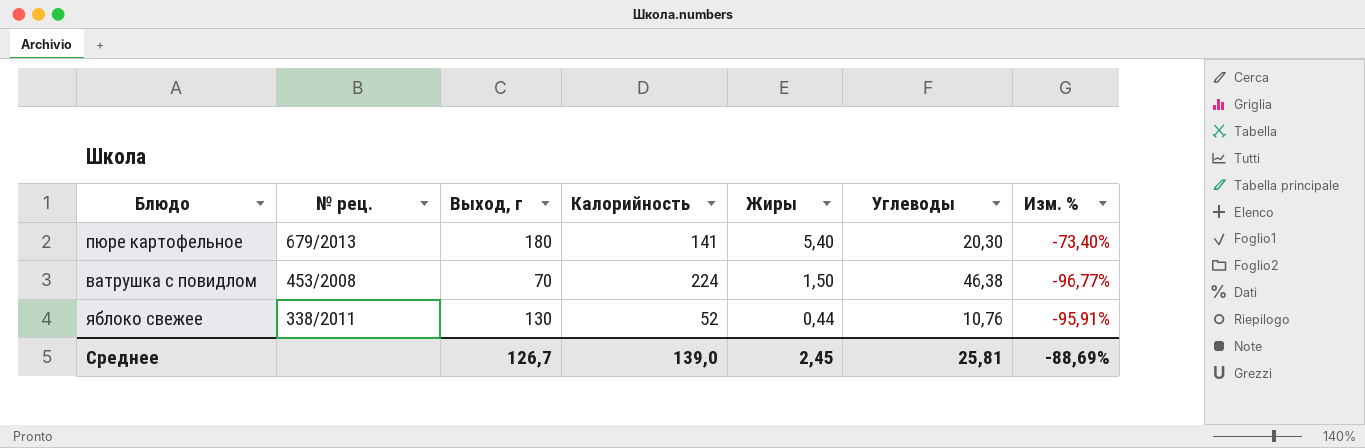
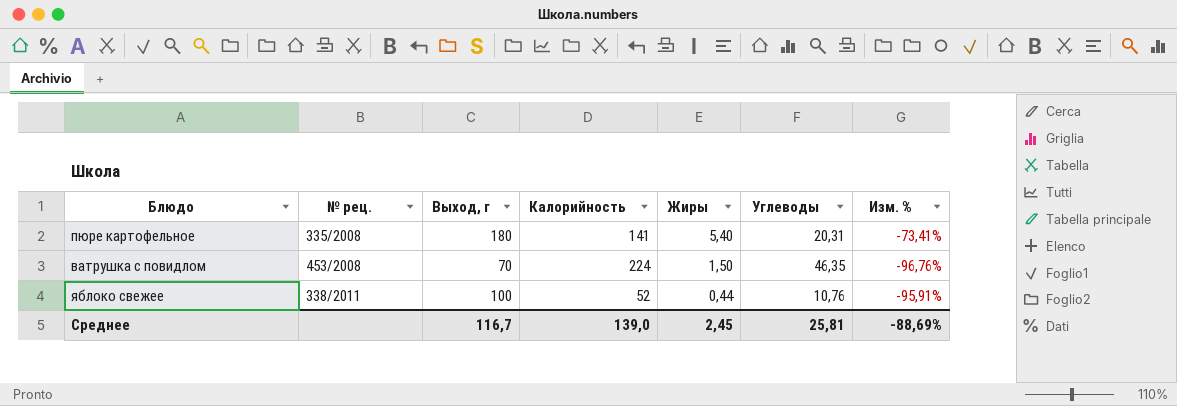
пюре картофельное | № рец.: 679/2013 -> 335/2008
пюре картофельное | Углеводы: 20,30 -> 20,31
пюре картофельное | Изм. %: -73,40% -> -73,41%
ватрушка с повидлом | Углеводы: 46,38 -> 46,35
ватрушка с повидлом | Изм. %: -96,77% -> -96,76%
яблоко свежее | Выход, г: 130 -> 100
Среднее | Выход, г: 126,7 -> 116,7

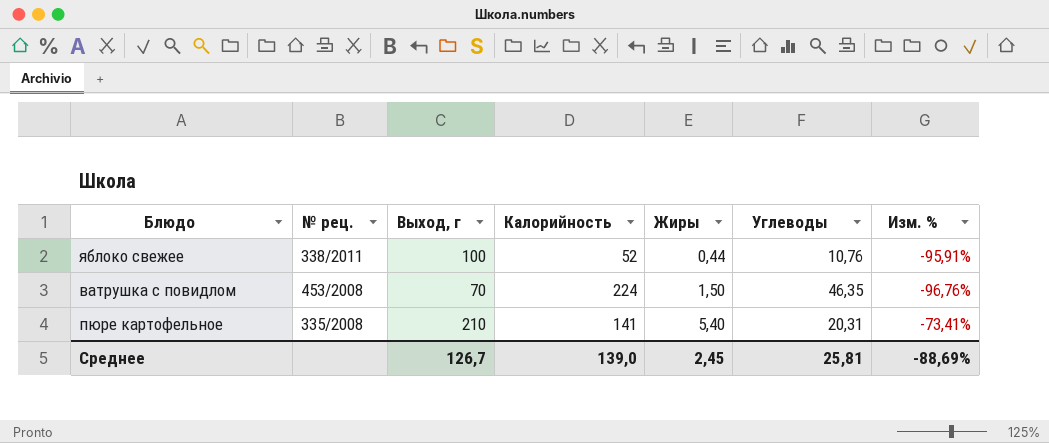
row order: Жиры descending -> Жиры ascending
пюре картофельное | Выход, г: 180 -> 210
Среднее | Выход, г: 116,7 -> 126,7

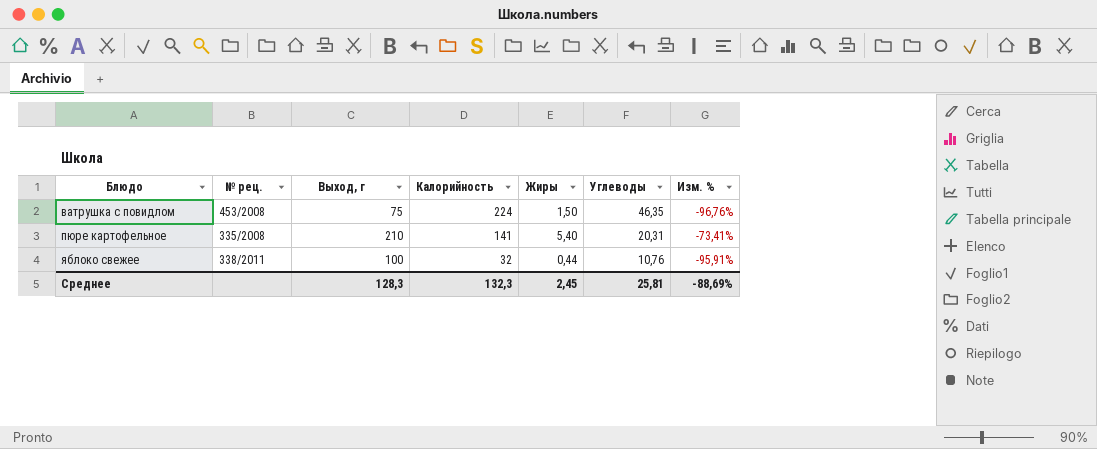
row order: Жиры ascending -> Блюдо ascending
ватрушка с повидлом | Выход, г: 70 -> 75
яблоко свежее | Калорийность: 52 -> 32
Среднее | Выход, г: 126,7 -> 128,3
Среднее | Калорийность: 139,0 -> 132,3

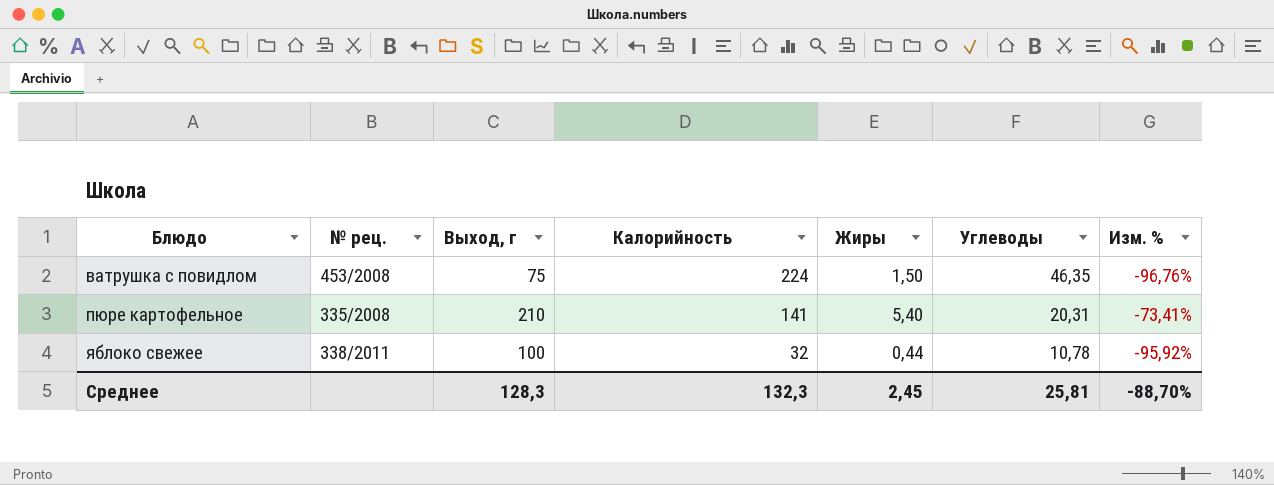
яблоко свежее | Углеводы: 10,76 -> 10,78
яблоко свежее | Изм. %: -95,91% -> -95,92%
Среднее | Изм. %: -88,69% -> -88,70%

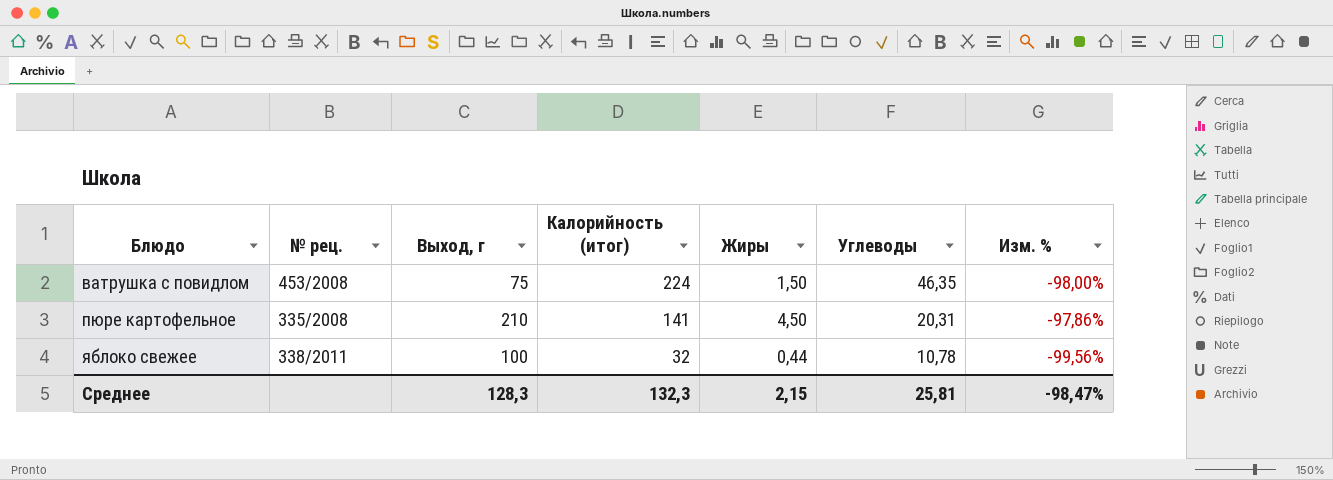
column name: Калорийность -> Калорийность (итог)
column Изм. % | formula: ([Жиры] - [Углеводы]) / [Углеводы] -> ([Жиры] - [Выход, г]) / [Выход, г]
пюре картофельное | Жиры: 5,40 -> 4,50
Среднее | Жиры: 2,45 -> 2,15
Среднее | Изм. %: -88,70% -> -98,47%

